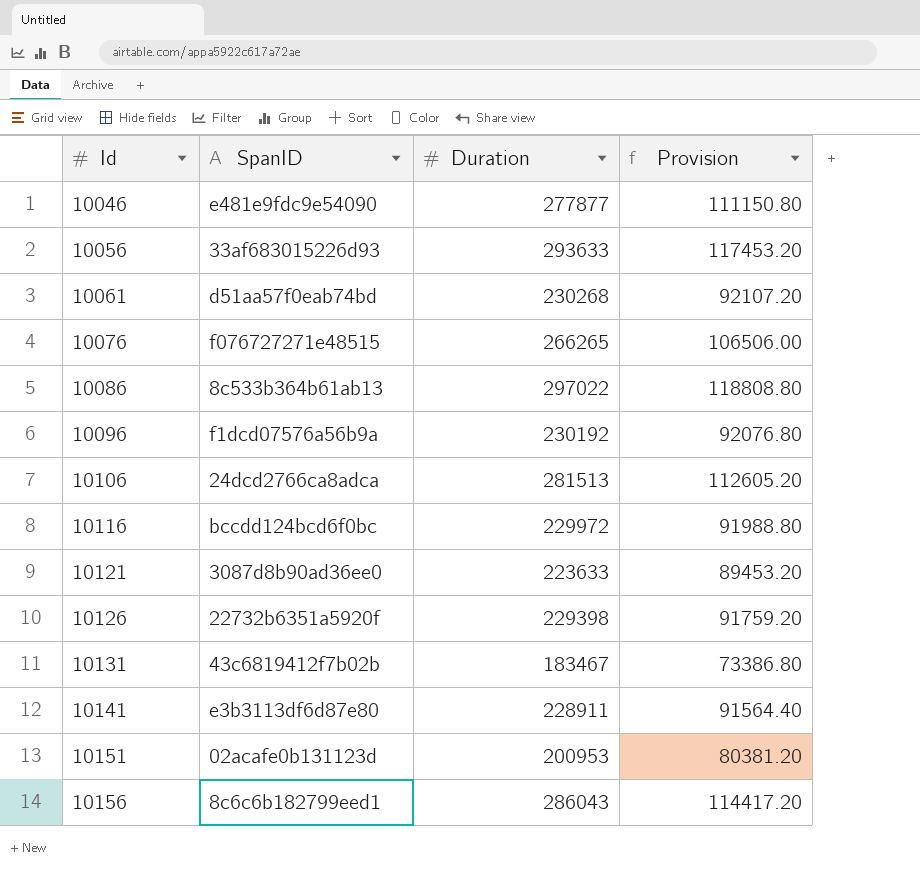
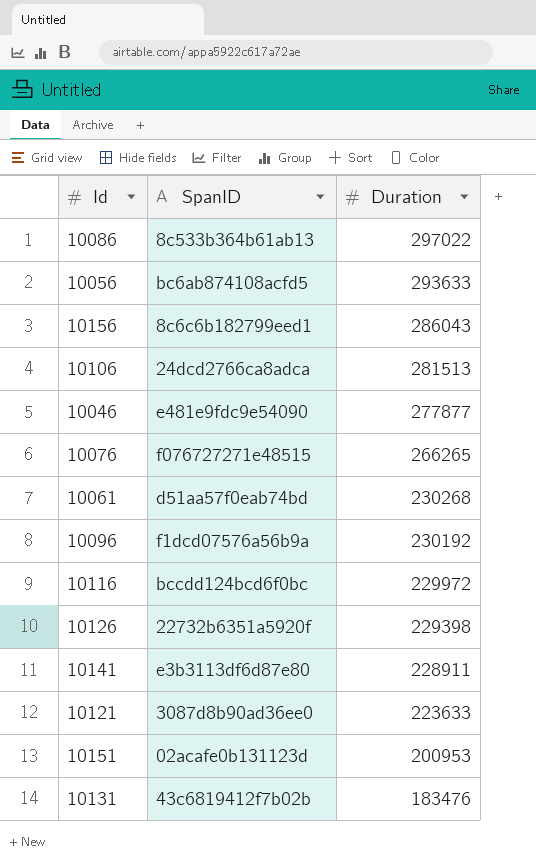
row order: Id ascending -> Duration descending
column Provision | formula: [Duration] * 0.4 -> none
10056 | SpanID: 33af683015226d93 -> bc6ab874108acfd5
10131 | Duration: 183467 -> 183476

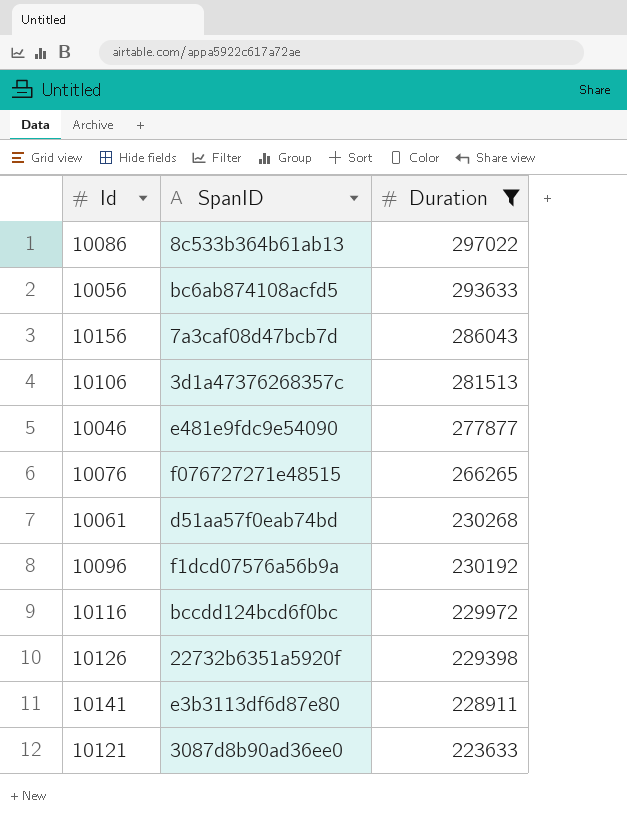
filter: none -> Duration >= 223633
10156 | SpanID: 8c6c6b182799eed1 -> 7a3caf08d47bcb7d
10106 | SpanID: 24dcd2766ca8adca -> 3d1a47376268357c

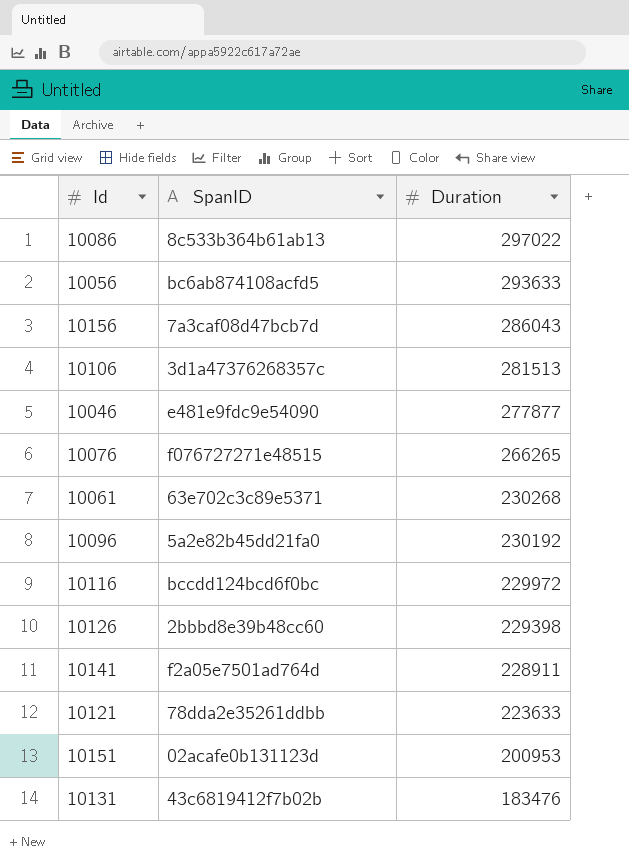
filter: Duration >= 223633 -> none
10061 | SpanID: d51aa57f0eab74bd -> 63e702c3c89e5371
10096 | SpanID: f1dcd07576a56b9a -> 5a2e82b45dd21fa0
10126 | SpanID: 22732b6351a5920f -> 2bbbd8e39b48cc60
10141 | SpanID: e3b3113df6d87e80 -> f2a05e7501ad764d
10121 | SpanID: 3087d8b90ad36ee0 -> 78dda2e35261ddbb

